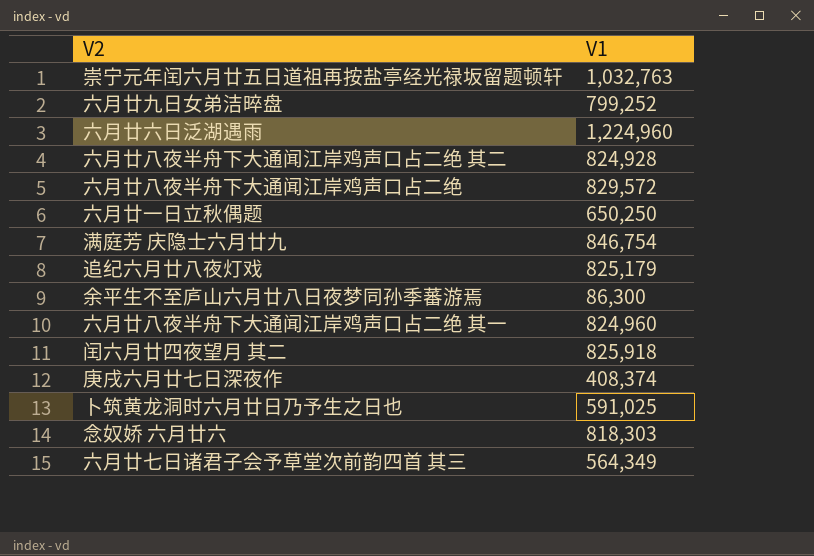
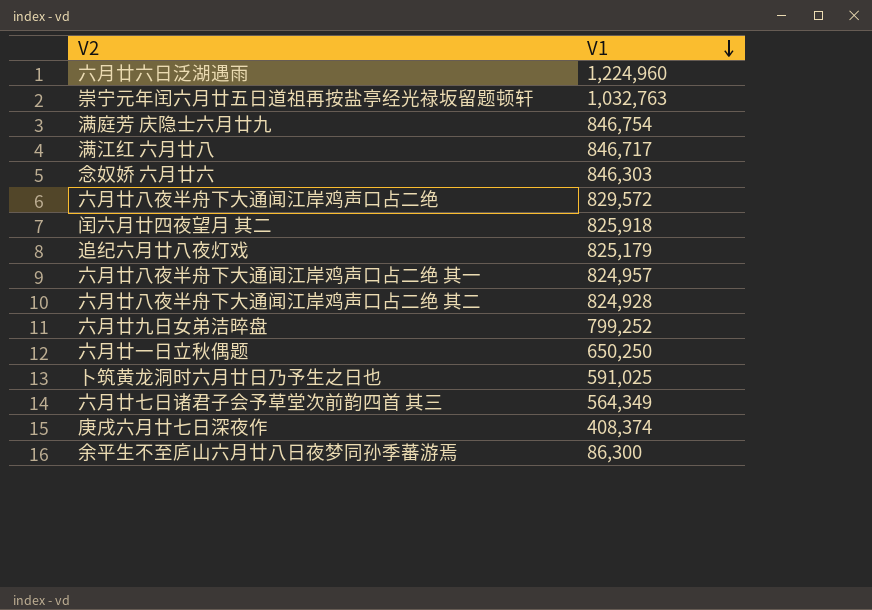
row order: none -> V1 descending
row 满江红 六月廿八: none -> 846,717
念奴娇 六月廿六 | V1: 818,303 -> 846,303
六月廿八夜半舟下大通闻江岸鸡声口占二绝 其一 | V1: 824,960 -> 824,957

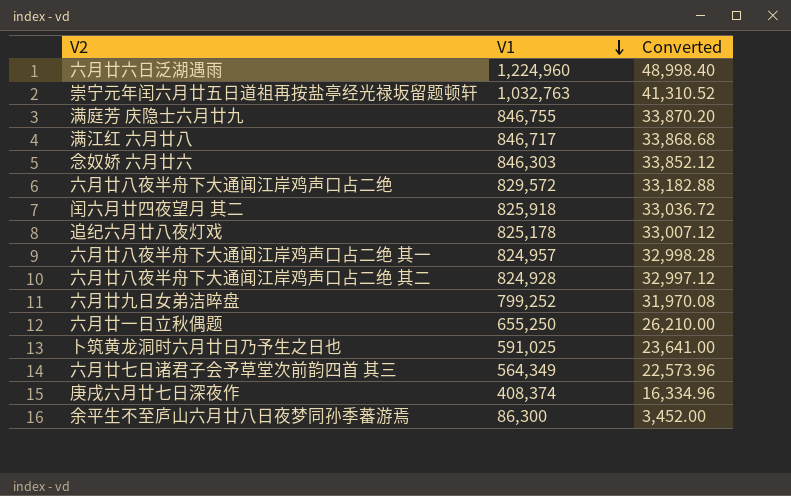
column Converted | formula: none -> [V1] * 0.04
满庭芳 庆隐士六月廿九 | V1: 846,754 -> 846,755
追纪六月廿八夜灯戏 | V1: 825,179 -> 825,178
六月廿一日立秋偶题 | V1: 650,250 -> 655,250

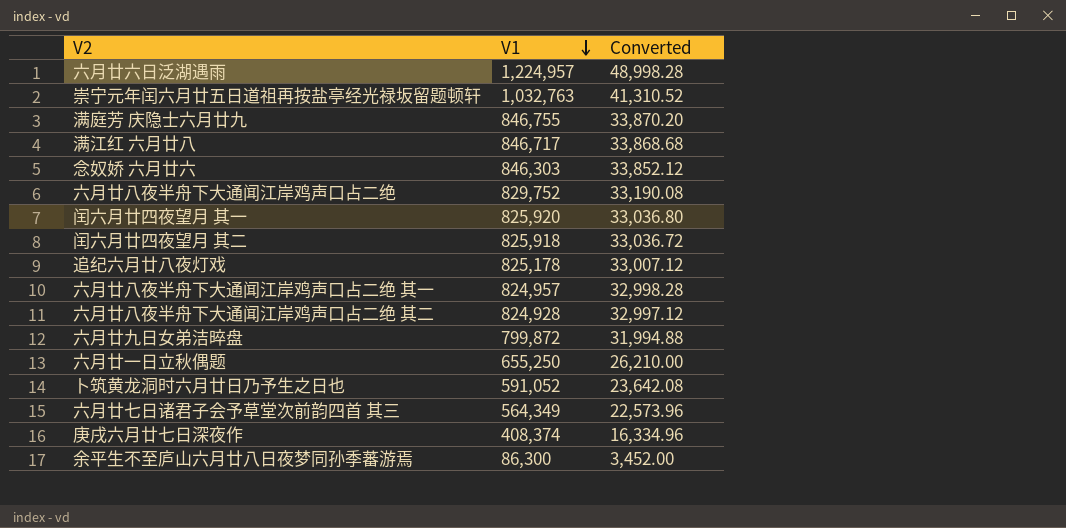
六月廿六日泛湖遇雨 | V1: 1,224,960 -> 1,224,957
六月廿六日泛湖遇雨 | Converted: 48,998.40 -> 48,998.28
六月廿八夜半舟下大通闻江岸鸡声口占二绝 | V1: 829,572 -> 829,752
六月廿八夜半舟下大通闻江岸鸡声口占二绝 | Converted: 33,182.88 -> 33,190.08
row 闰六月廿四夜望月 其一: none -> 825,920 | 33,036.80
六月廿九日女弟洁晬盘 | V1: 799,252 -> 799,872
六月廿九日女弟洁晬盘 | Converted: 31,970.08 -> 31,994.88
卜筑黄龙洞时六月廿日乃予生之日也 | V1: 591,025 -> 591,052
卜筑黄龙洞时六月廿日乃予生之日也 | Converted: 23,641.00 -> 23,642.08

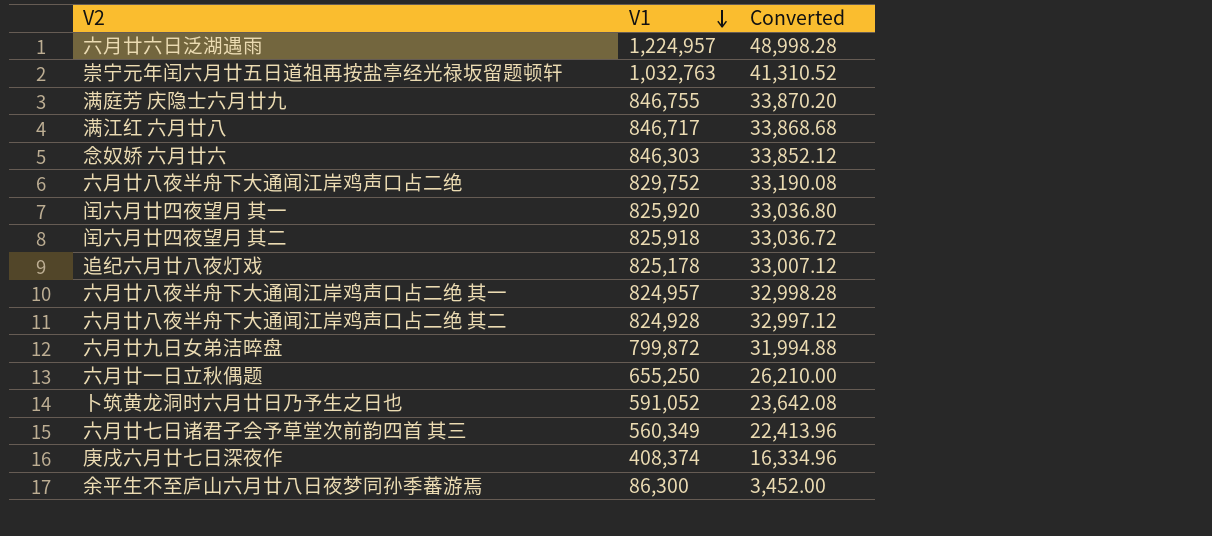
六月廿七日诸君子会予草堂次前韵四首 其三 | V1: 564,349 -> 560,349
六月廿七日诸君子会予草堂次前韵四首 其三 | Converted: 22,573.96 -> 22,413.96

